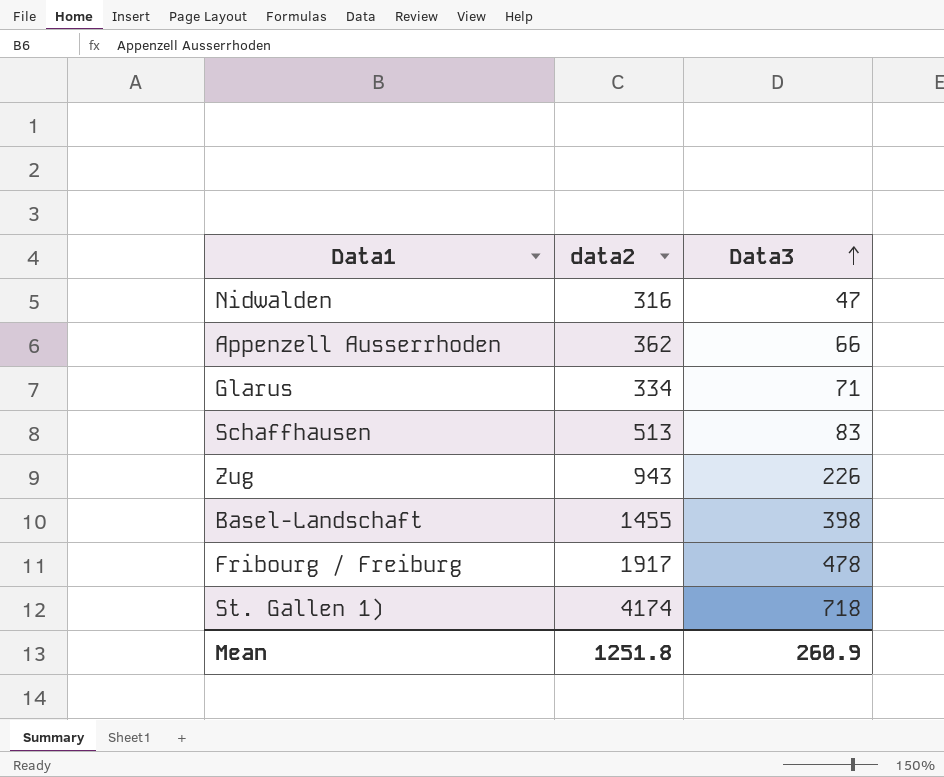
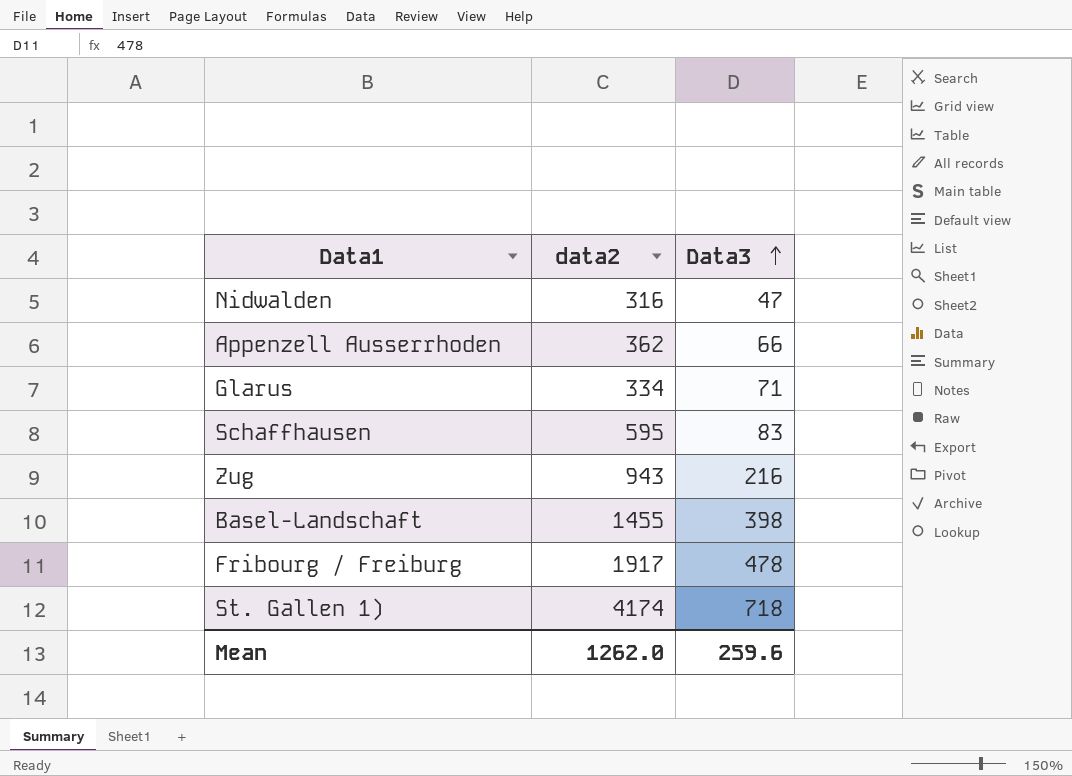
Schaffhausen | data2: 513 -> 595
Zug | Data3: 226 -> 216
Mean | data2: 1251.8 -> 1262.0
Mean | Data3: 260.9 -> 259.6

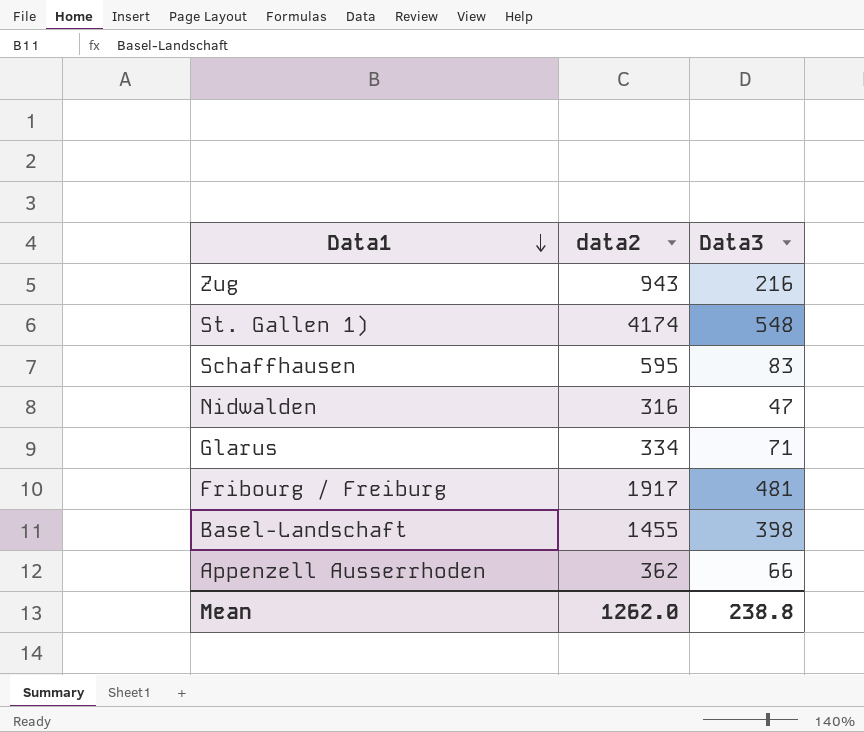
row order: Data3 ascending -> Data1 descending
St. Gallen 1) | Data3: 718 -> 548
Fribourg / Freiburg | Data3: 478 -> 481
Mean | Data3: 259.6 -> 238.8

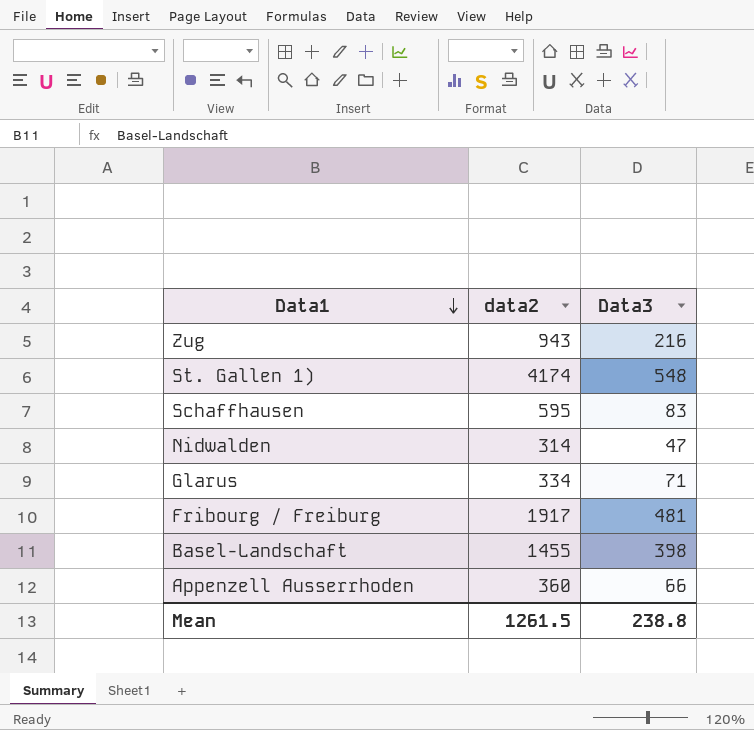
Nidwalden | data2: 316 -> 314
Appenzell Ausserrhoden | data2: 362 -> 360
Mean | data2: 1262.0 -> 1261.5

